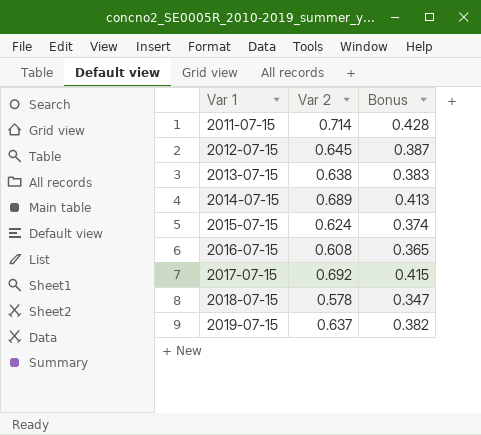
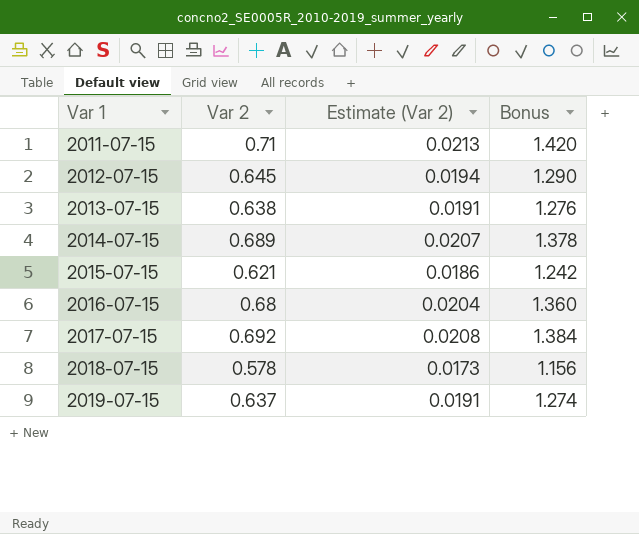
column Estimate (Var 2) | formula: none -> [Var 2] * 0.03
column Bonus | formula: [Var 2] * 0.6 -> [Var 2] * 2
2011-07-15 | Var 2: 0.714 -> 0.71
2015-07-15 | Var 2: 0.624 -> 0.621
2016-07-15 | Var 2: 0.608 -> 0.68

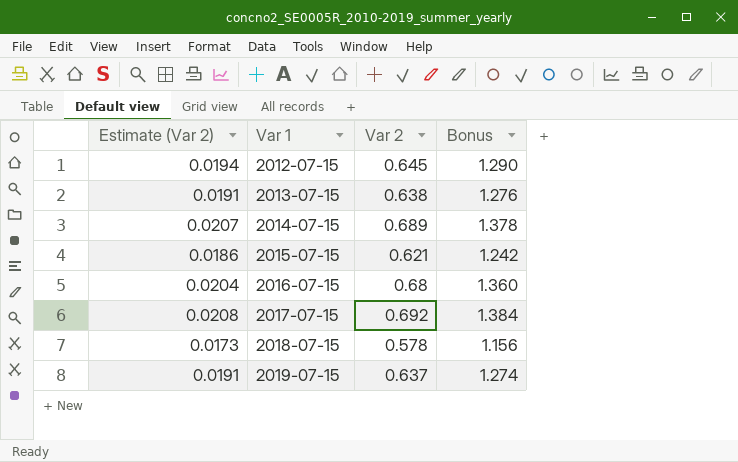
column Estimate (Var 2) | position: 3 -> 1
row 2011-07-15: 0.71 | 0.0213 | 1.420 -> none

